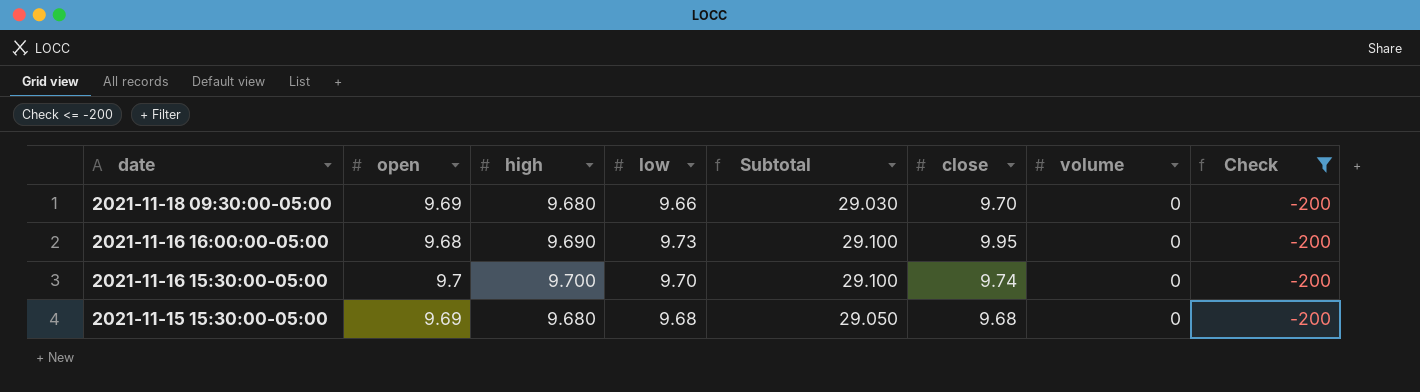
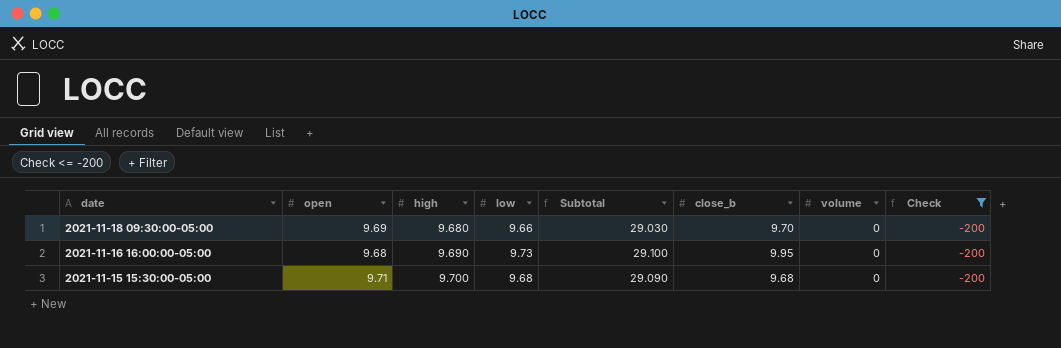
column name: close -> close_b
row 2021-11-16 15:30:00-05:00: 9.7 | 9.700 | 9.70 | 29.100 | 9.74 | 0 | -200 -> none
2021-11-15 15:30:00-05:00 | open: 9.69 -> 9.71
2021-11-15 15:30:00-05:00 | high: 9.680 -> 9.700
2021-11-15 15:30:00-05:00 | Subtotal: 29.050 -> 29.090

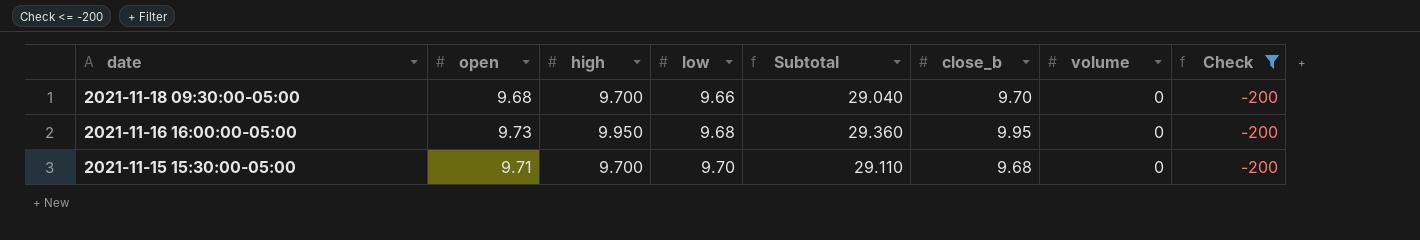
2021-11-18 09:30:00-05:00 | open: 9.69 -> 9.68
2021-11-18 09:30:00-05:00 | high: 9.680 -> 9.700
2021-11-18 09:30:00-05:00 | Subtotal: 29.030 -> 29.040
2021-11-16 16:00:00-05:00 | open: 9.68 -> 9.73
2021-11-16 16:00:00-05:00 | high: 9.690 -> 9.950
2021-11-16 16:00:00-05:00 | low: 9.73 -> 9.68
2021-11-16 16:00:00-05:00 | Subtotal: 29.100 -> 29.360
2021-11-15 15:30:00-05:00 | low: 9.68 -> 9.70
2021-11-15 15:30:00-05:00 | Subtotal: 29.090 -> 29.110

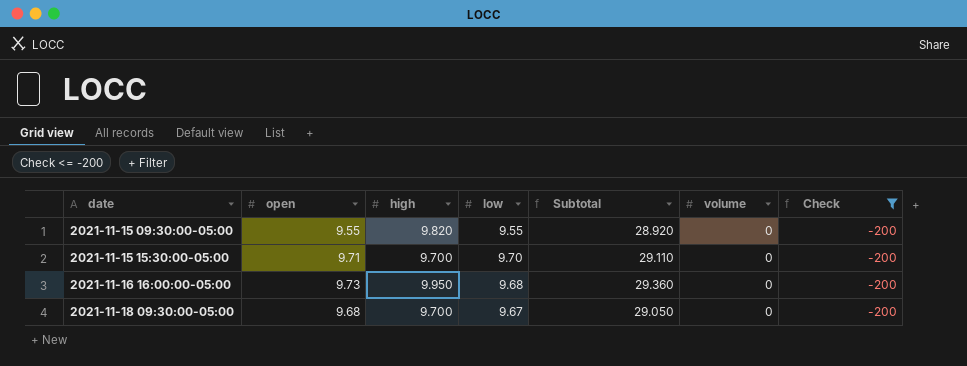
row order: date descending -> date ascending
column close_b | position: 6 -> none
row 2021-11-15 09:30:00-05:00: none -> 9.55 | 9.820 | 9.55 | 28.920 | 0 | -200
2021-11-18 09:30:00-05:00 | low: 9.66 -> 9.67
2021-11-18 09:30:00-05:00 | Subtotal: 29.040 -> 29.050

